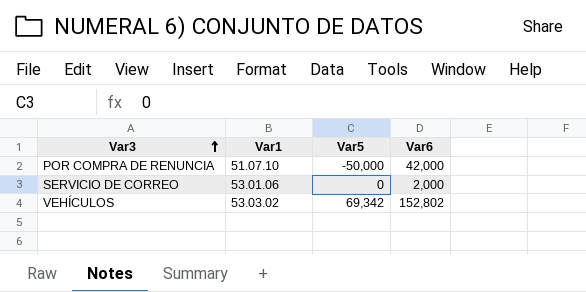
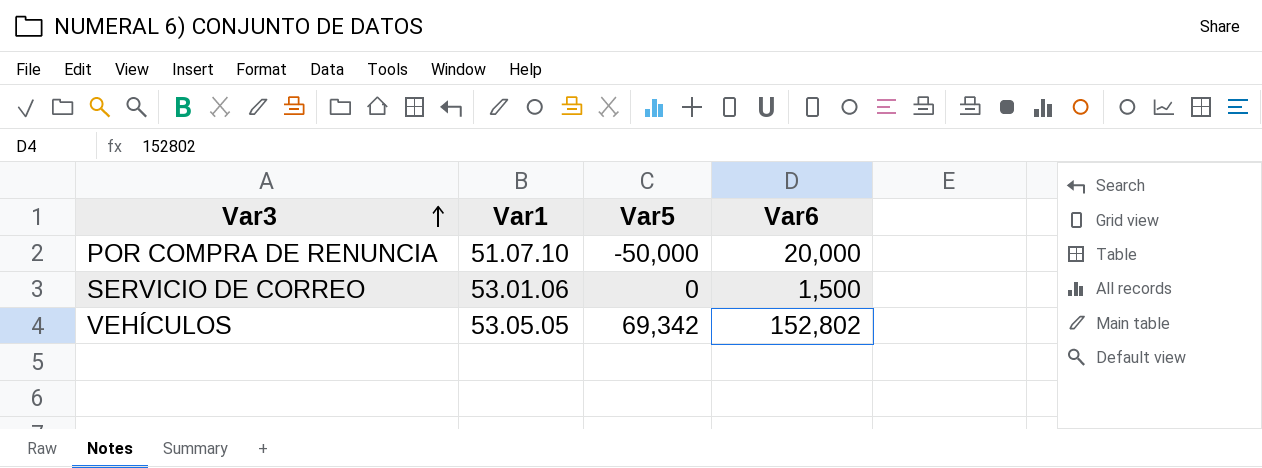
POR COMPRA DE RENUNCIA | Var6: 42,000 -> 20,000
SERVICIO DE CORREO | Var6: 2,000 -> 1,500
VEHÍCULOS | Var1: 53.03.02 -> 53.05.05

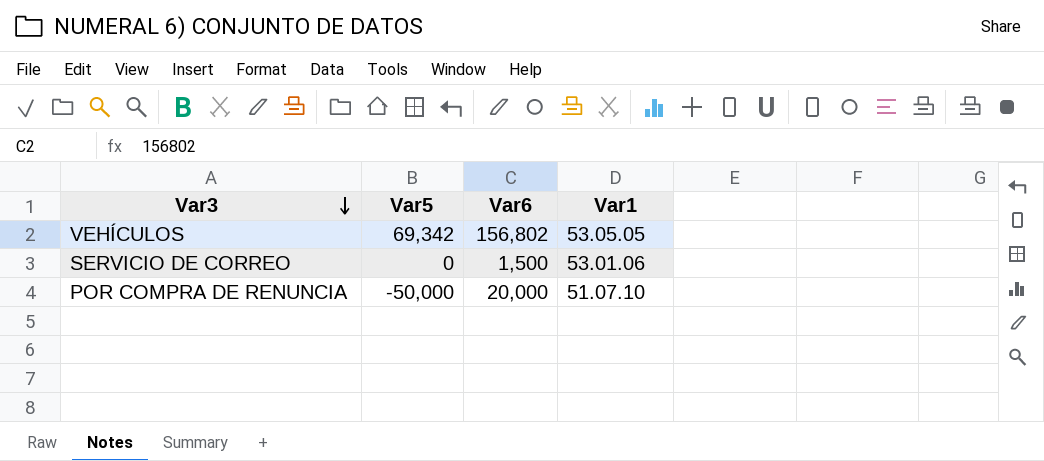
row order: Var3 ascending -> Var3 descending
column Var1 | position: 2 -> 4
VEHÍCULOS | Var6: 152,802 -> 156,802

